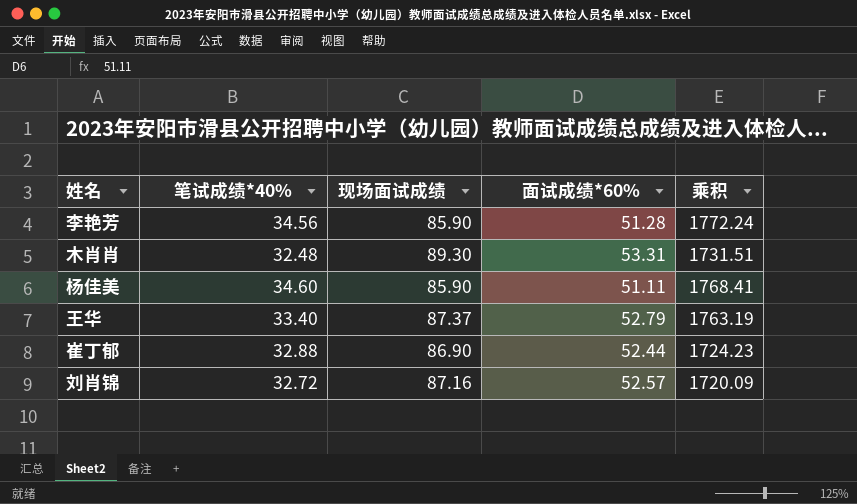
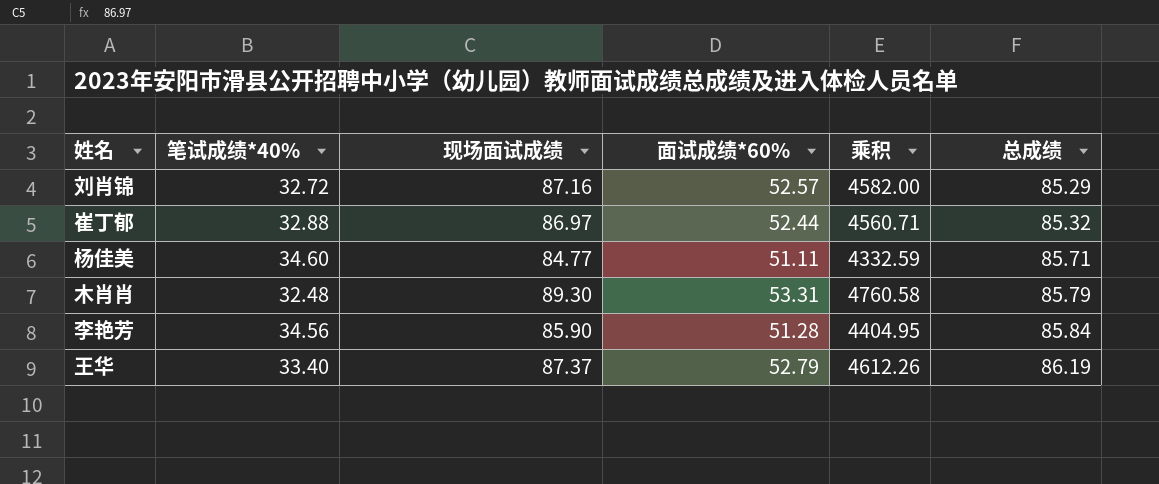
row order: none -> 总成绩 ascending
column 乘积 | formula: [笔试成绩*40%] * [面试成绩*60%] -> [现场面试成绩] * [面试成绩*60%]
column 总成绩 | formula: none -> [笔试成绩*40%] + [面试成绩*60%]
崔丁郁 | 现场面试成绩: 86.90 -> 86.97
杨佳美 | 现场面试成绩: 85.90 -> 84.77

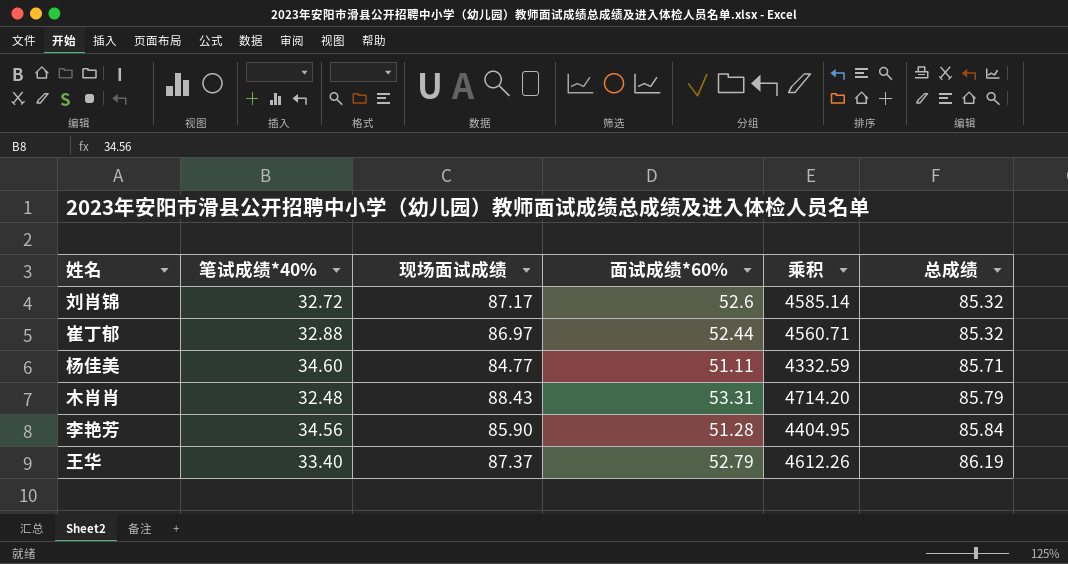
刘肖锦 | 现场面试成绩: 87.16 -> 87.17
刘肖锦 | 面试成绩*60%: 52.57 -> 52.6
刘肖锦 | 乘积: 4582.00 -> 4585.14
刘肖锦 | 总成绩: 85.29 -> 85.32
木肖肖 | 现场面试成绩: 89.30 -> 88.43
木肖肖 | 乘积: 4760.58 -> 4714.20

